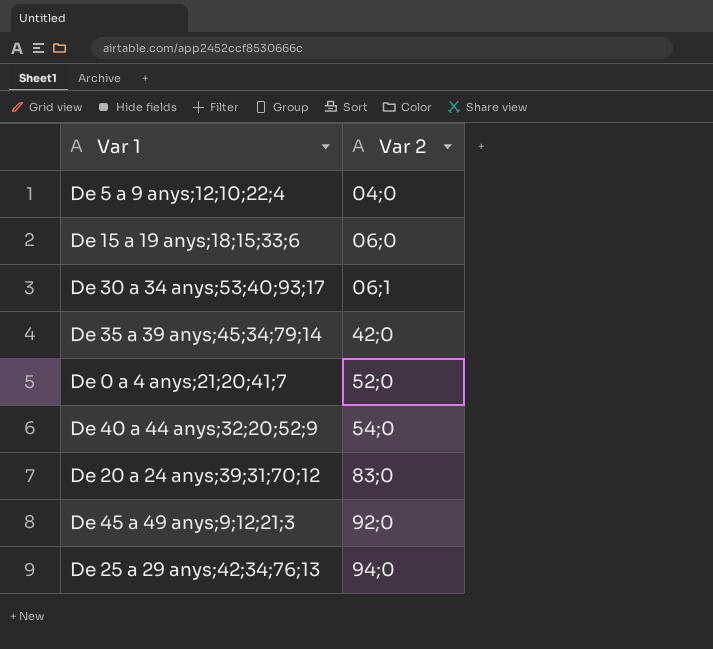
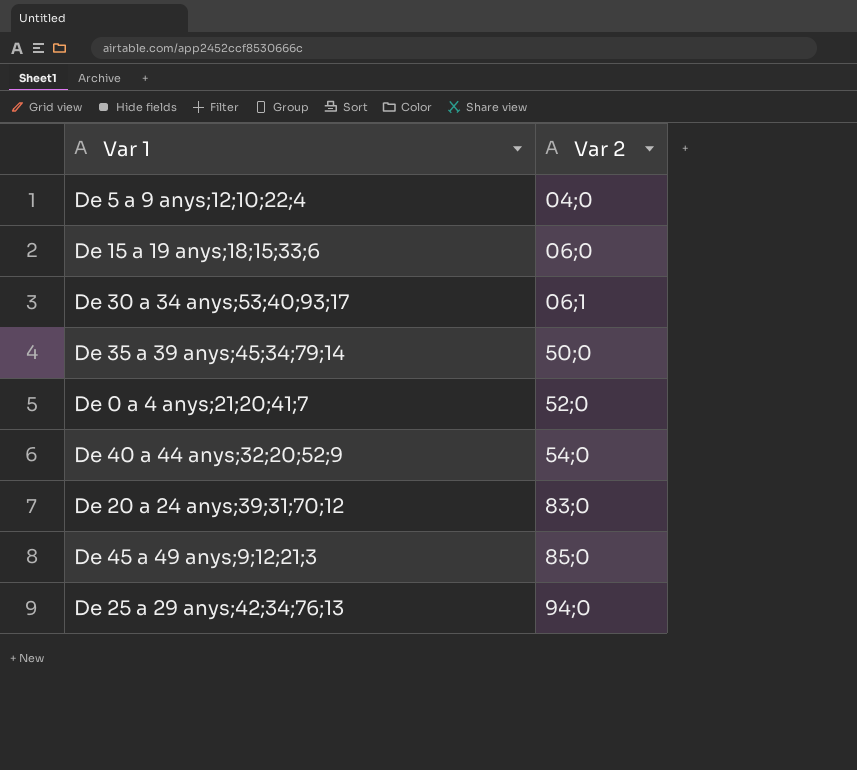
De 35 a 39 anys;45;34;79;14 | Var 2: 42;0 -> 50;0
De 45 a 49 anys;9;12;21;3 | Var 2: 92;0 -> 85;0

